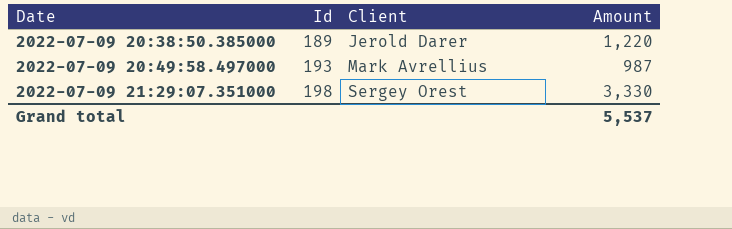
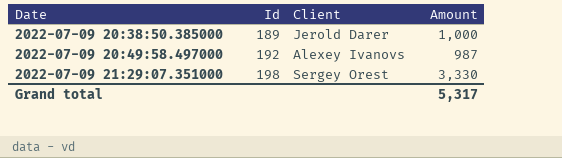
2022-07-09 20:38:50.385000 | Amount: 1,220 -> 1,000
2022-07-09 20:49:58.497000 | Id: 193 -> 192
2022-07-09 20:49:58.497000 | Client: Mark Avrellius -> Alexey Ivanovs
Grand total | Amount: 5,537 -> 5,317

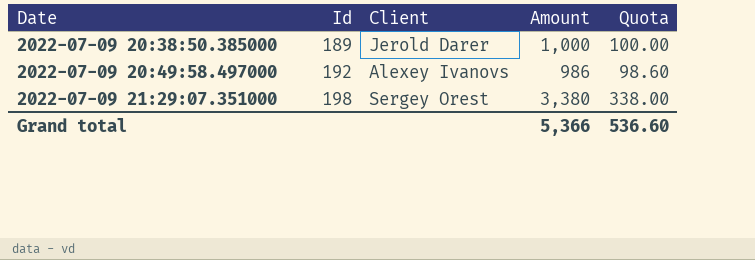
column Quota | formula: none -> [Amount] * 0.1
2022-07-09 20:49:58.497000 | Amount: 987 -> 986
2022-07-09 21:29:07.351000 | Amount: 3,330 -> 3,380
Grand total | Amount: 5,317 -> 5,366

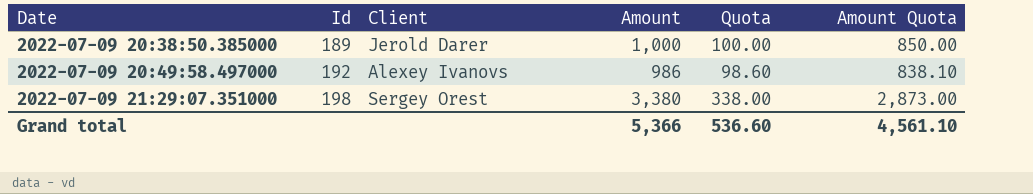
column Amount Quota | formula: none -> [Amount] * 0.85

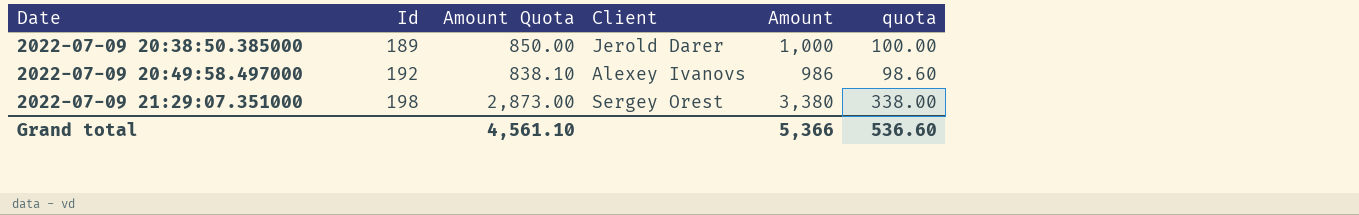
column Amount Quota | position: 6 -> 3
column name: Quota -> quota

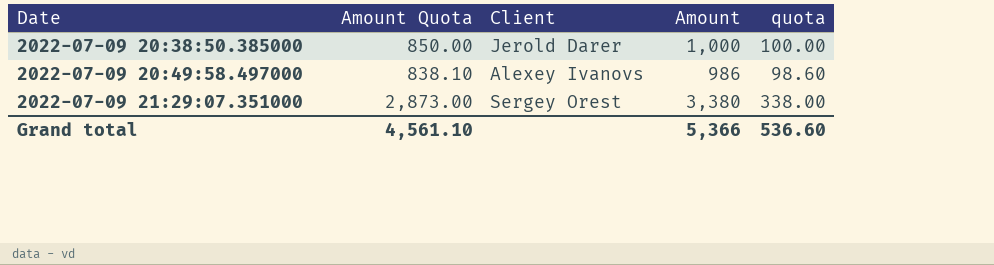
column Id | position: 2 -> none

